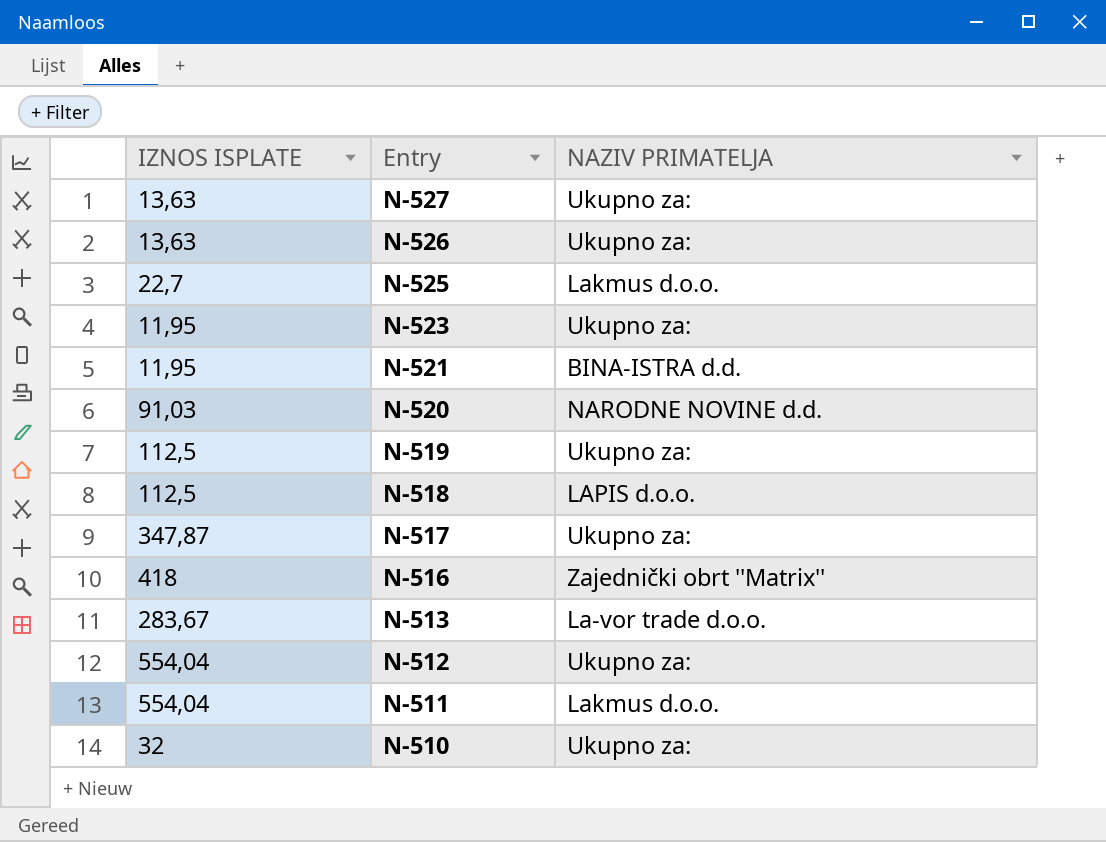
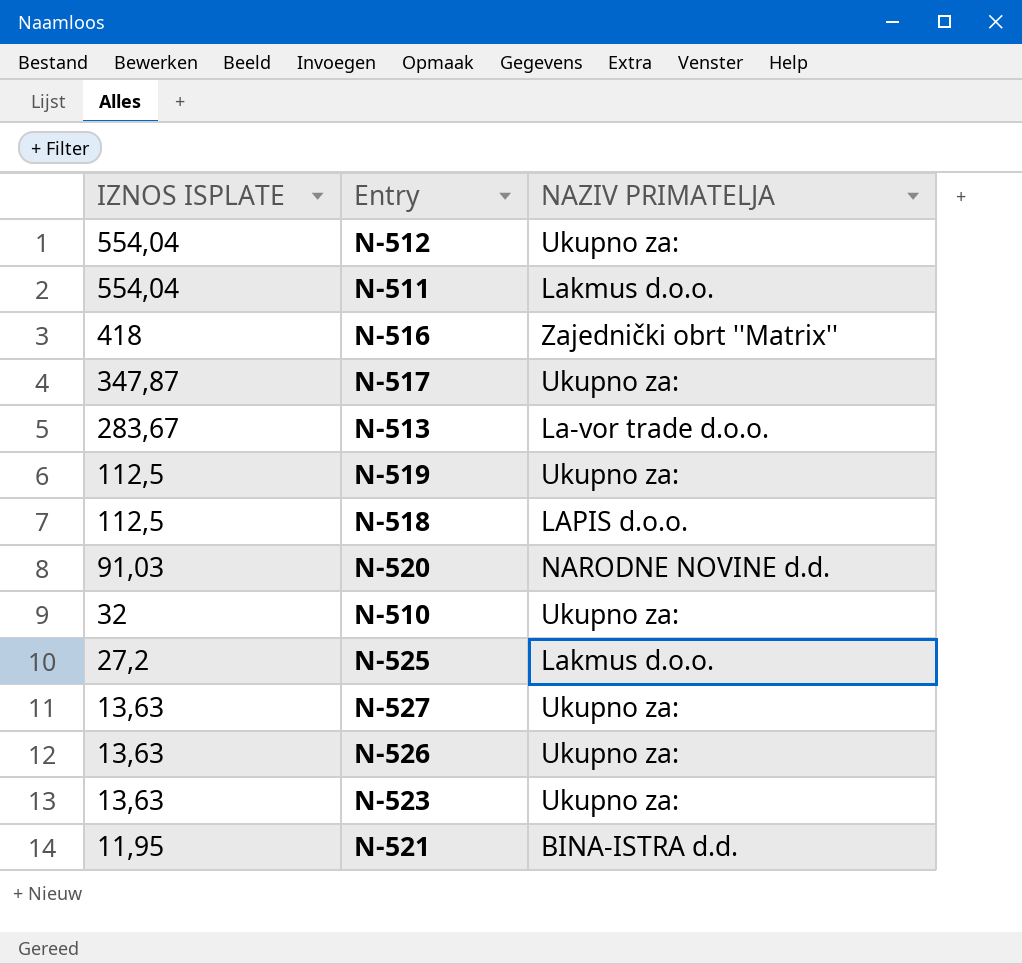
row order: Entry descending -> IZNOS ISPLATE descending
N-525 | IZNOS ISPLATE: 22,7 -> 27,2
N-523 | IZNOS ISPLATE: 11,95 -> 13,63

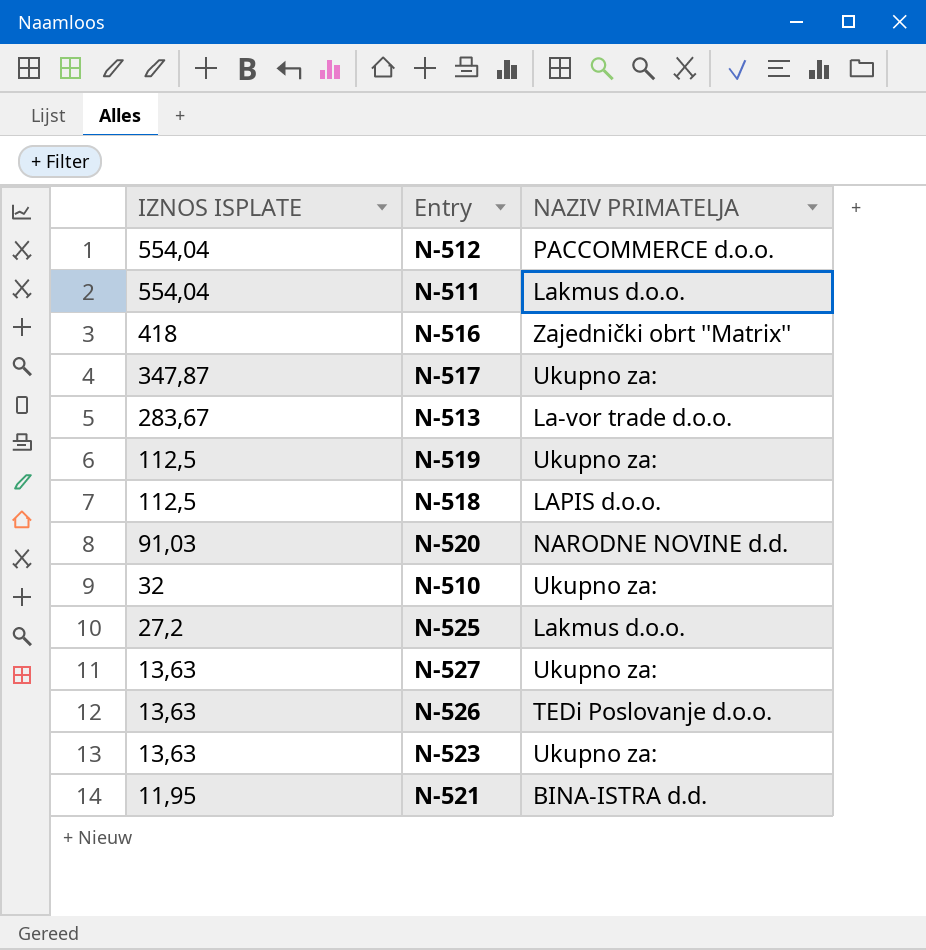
N-512 | NAZIV PRIMATELJA: Ukupno za: -> PACCOMMERCE d.o.o.
N-526 | NAZIV PRIMATELJA: Ukupno za: -> TEDi Poslovanje d.o.o.

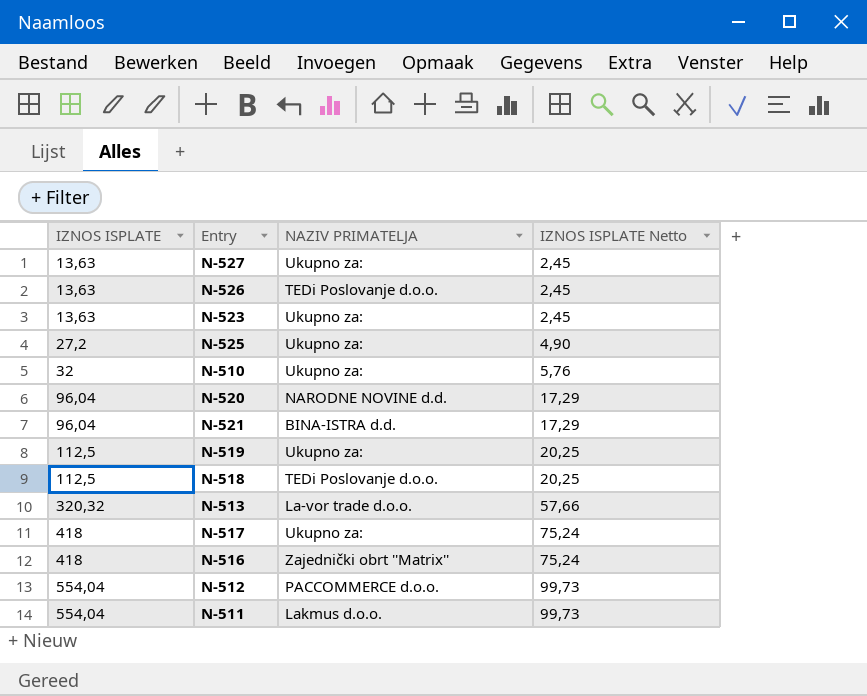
row order: IZNOS ISPLATE descending -> IZNOS ISPLATE ascending
column IZNOS ISPLATE Netto | formula: none -> [IZNOS ISPLATE] * 0,18
N-525 | NAZIV PRIMATELJA: Lakmus d.o.o. -> Ukupno za:
N-520 | IZNOS ISPLATE: 91,03 -> 96,04
N-521 | IZNOS ISPLATE: 11,95 -> 96,04
N-518 | NAZIV PRIMATELJA: LAPIS d.o.o. -> TEDi Poslovanje d.o.o.
N-513 | IZNOS ISPLATE: 283,67 -> 320,32
N-517 | IZNOS ISPLATE: 347,87 -> 418

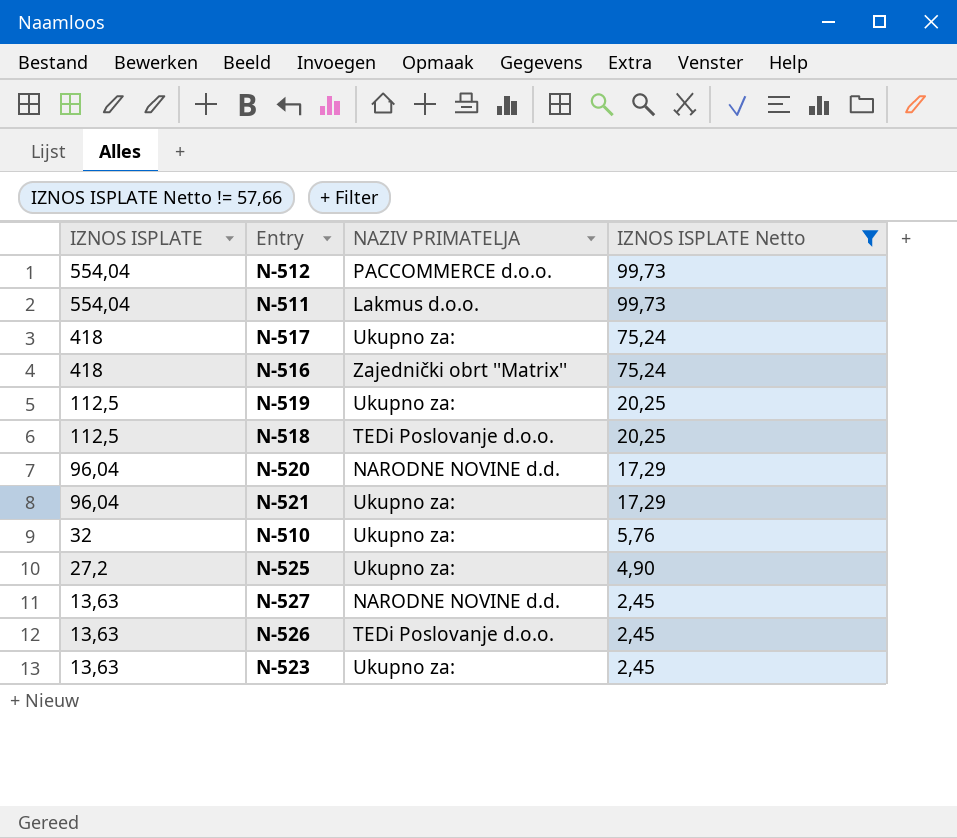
filter: none -> IZNOS ISPLATE Netto != 57,66
row order: IZNOS ISPLATE ascending -> IZNOS ISPLATE descending
N-521 | NAZIV PRIMATELJA: BINA-ISTRA d.d. -> Ukupno za:
N-527 | NAZIV PRIMATELJA: Ukupno za: -> NARODNE NOVINE d.d.

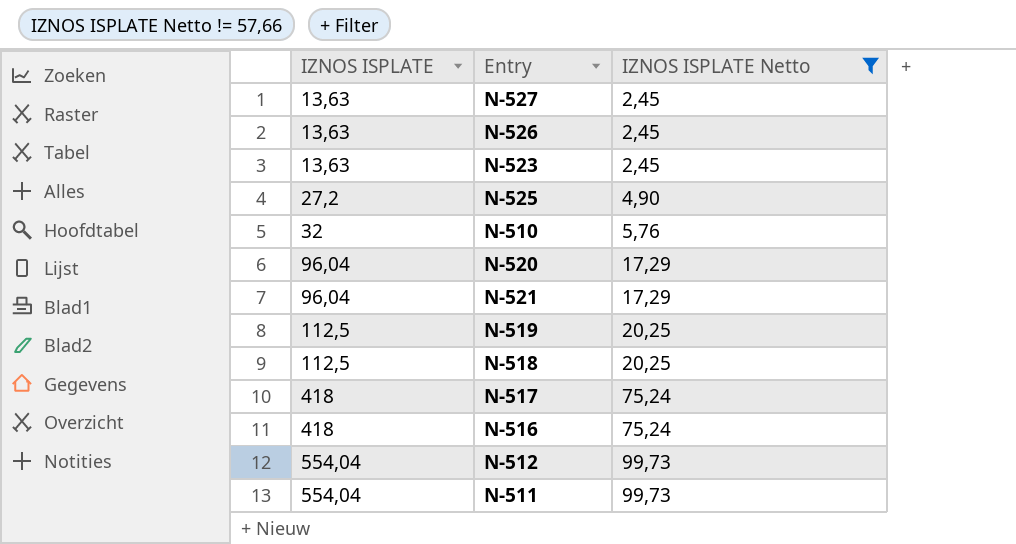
row order: IZNOS ISPLATE descending -> IZNOS ISPLATE ascending
column NAZIV PRIMATELJA | position: 3 -> none

